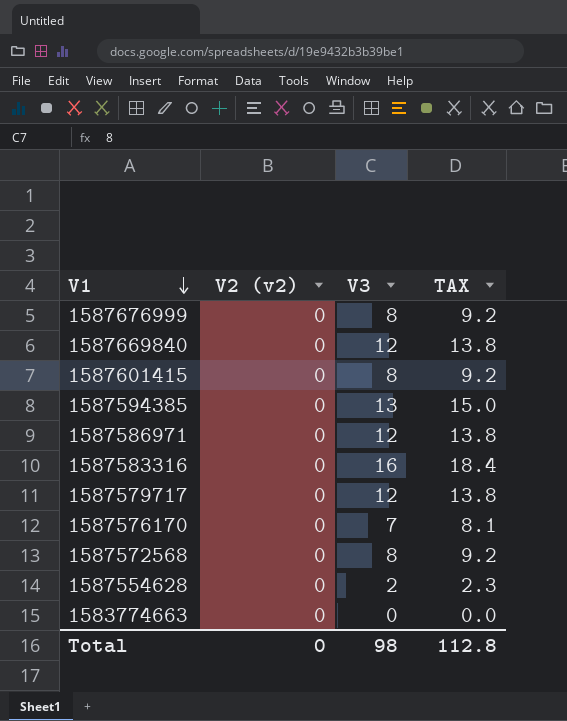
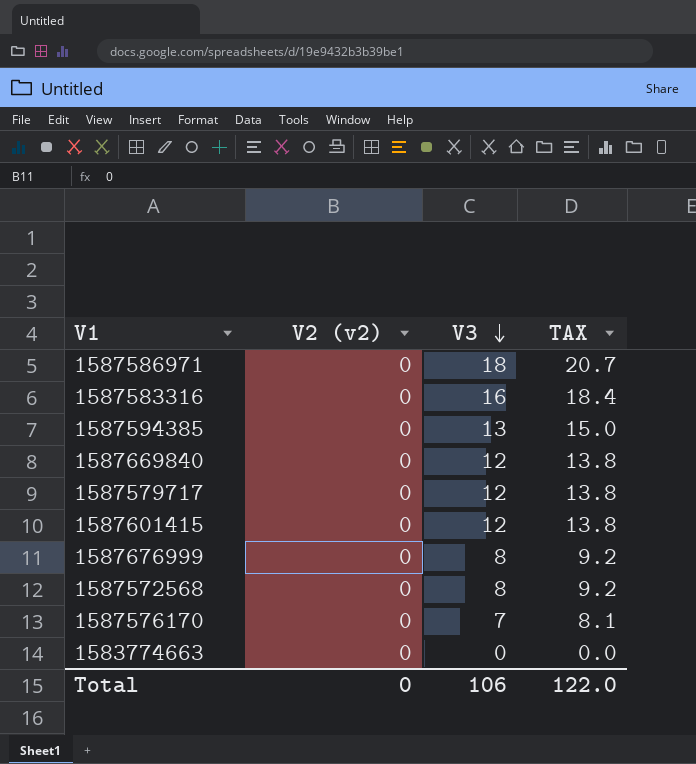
row order: V1 descending -> V3 descending
row 1587554628: 0 | 2 | 2.3 -> none
1587586971 | V3: 12 -> 18
1587586971 | TAX: 13.8 -> 20.7
1587601415 | V3: 8 -> 12
1587601415 | TAX: 9.2 -> 13.8
Total | V3: 98 -> 106
Total | TAX: 112.8 -> 122.0

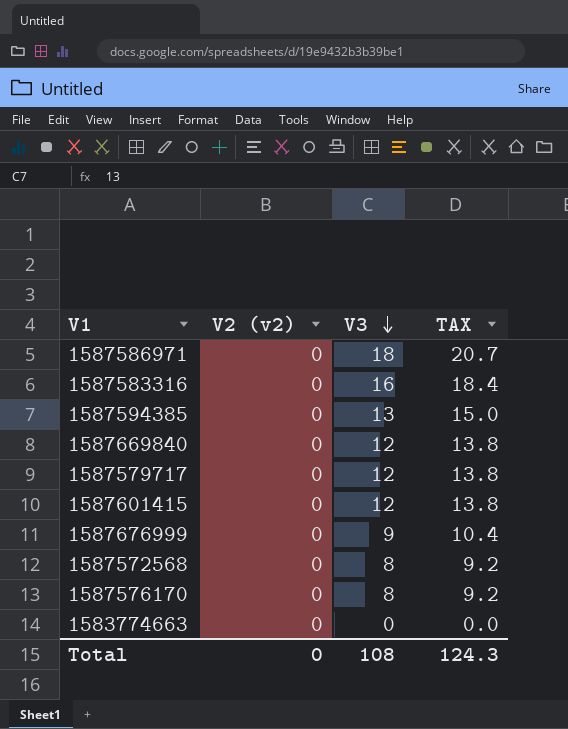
1587676999 | V3: 8 -> 9
1587676999 | TAX: 9.2 -> 10.4
1587576170 | V3: 7 -> 8
1587576170 | TAX: 8.1 -> 9.2
Total | V3: 106 -> 108
Total | TAX: 122.0 -> 124.3

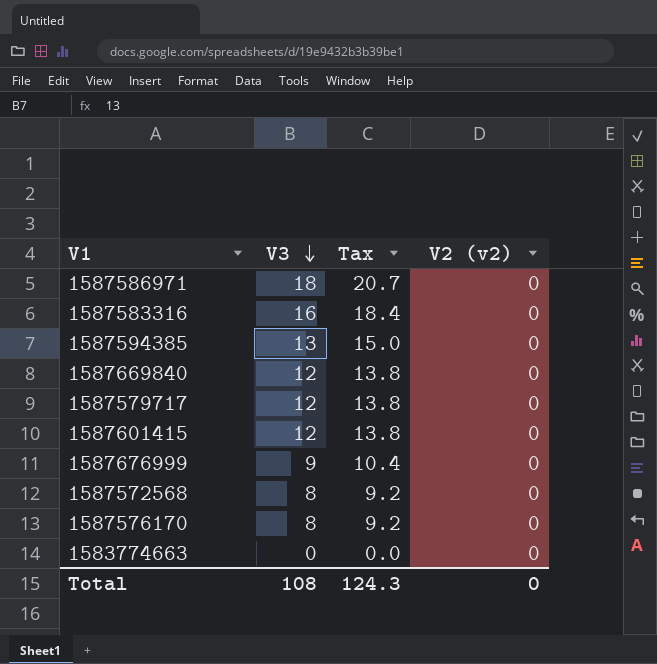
column name: TAX -> Tax
column V2 (v2) | position: 2 -> 4

